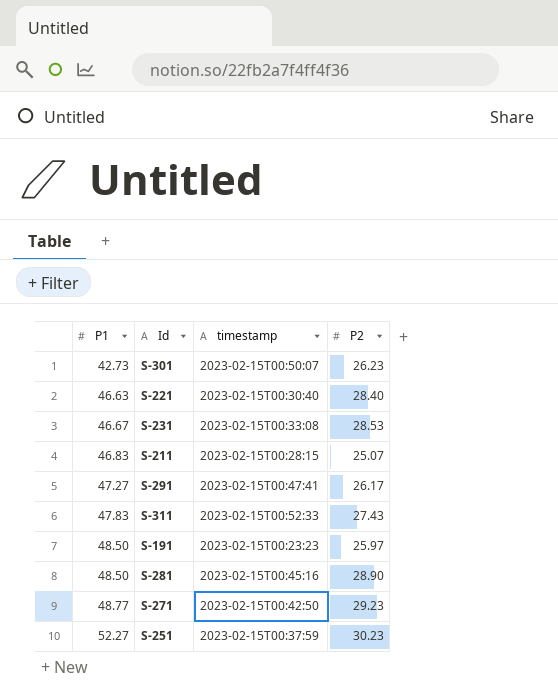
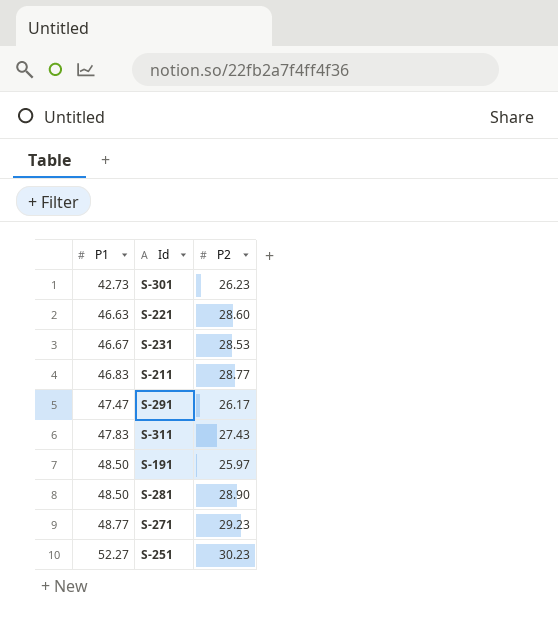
column timestamp | position: 3 -> none
S-221 | P2: 28.40 -> 28.60
S-211 | P2: 25.07 -> 28.77
S-291 | P1: 47.27 -> 47.47

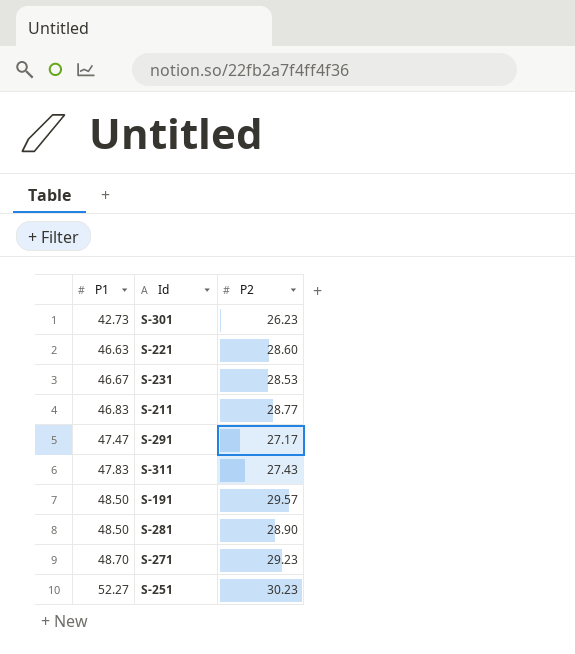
S-291 | P2: 26.17 -> 27.17
S-191 | P2: 25.97 -> 29.57
S-271 | P1: 48.77 -> 48.70

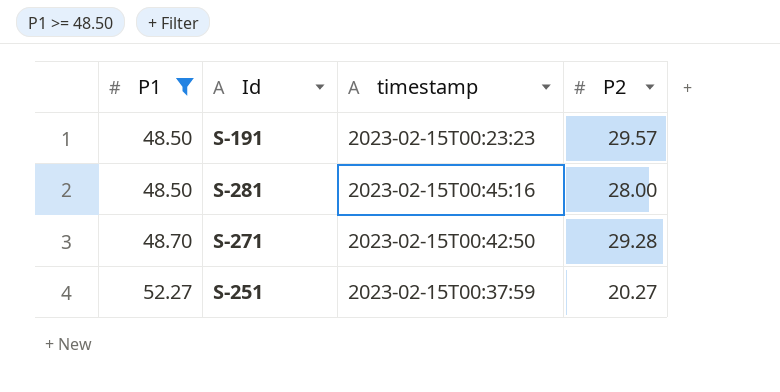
filter: none -> P1 >= 48.50
column timestamp | position: none -> 3
S-281 | P2: 28.90 -> 28.00
S-271 | P2: 29.23 -> 29.28
S-251 | P2: 30.23 -> 20.27

